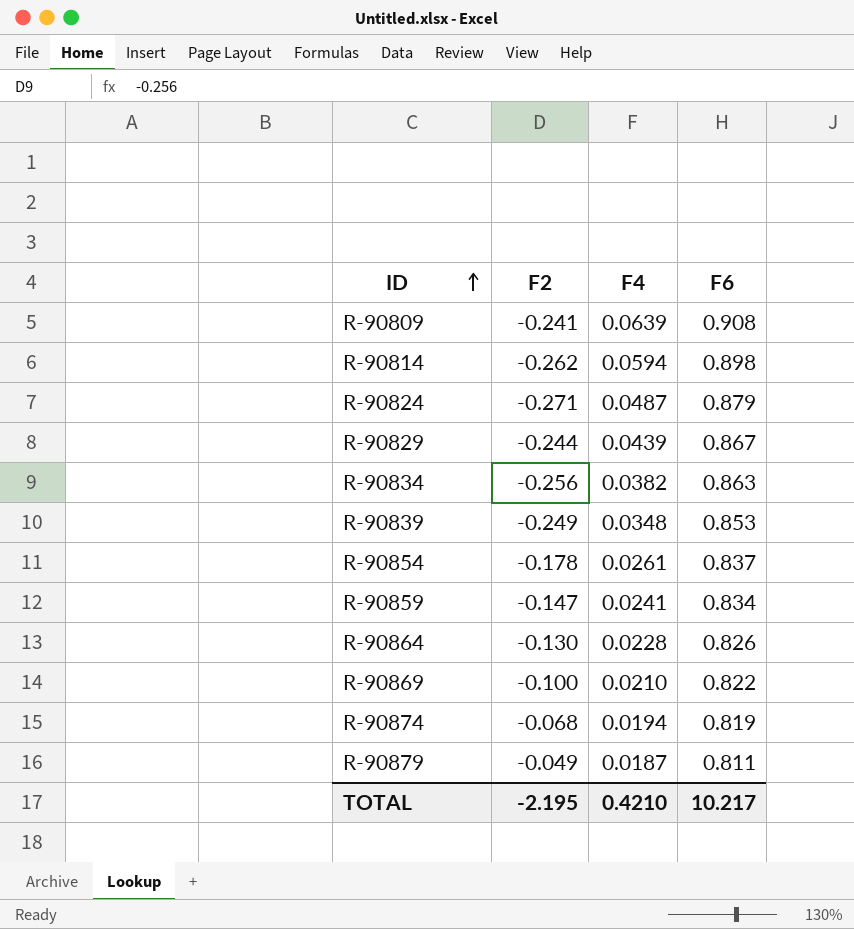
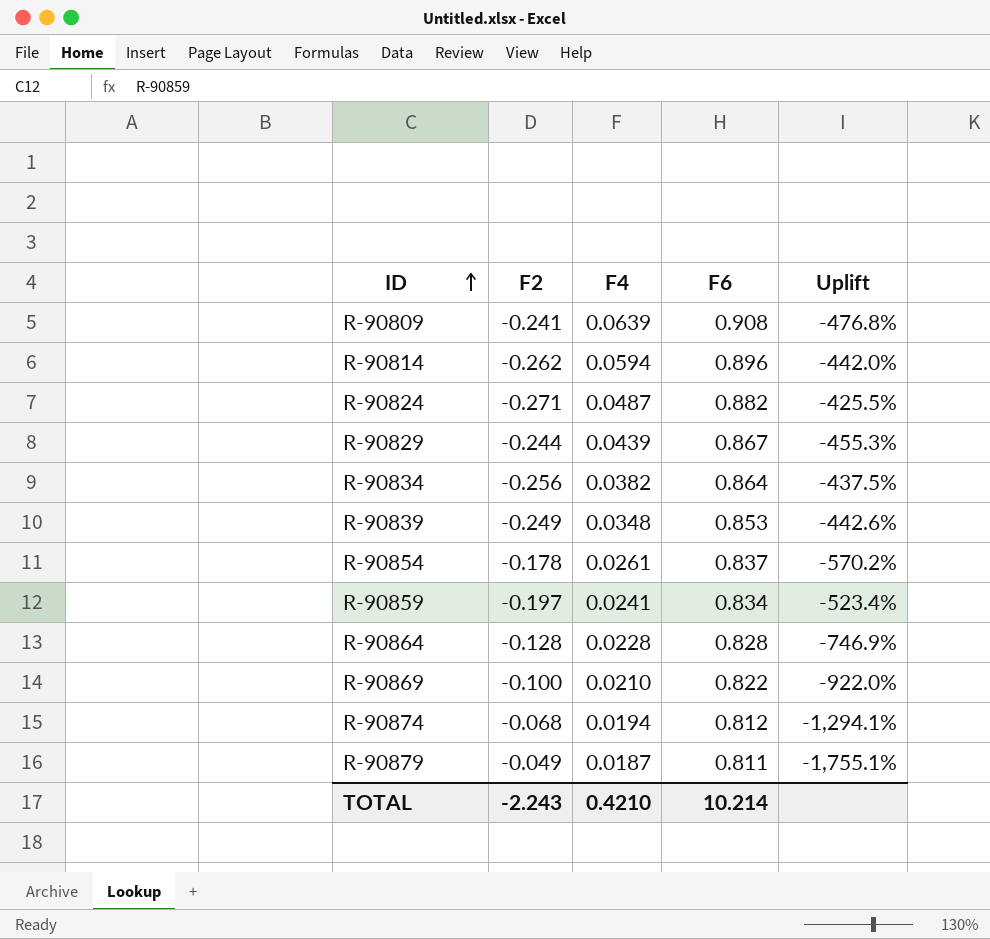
column Uplift | formula: none -> ([F6] - [F2]) / [F2]
R-90814 | F6: 0.898 -> 0.896
R-90824 | F6: 0.879 -> 0.882
R-90834 | F6: 0.863 -> 0.864
R-90859 | F2: -0.147 -> -0.197
R-90864 | F2: -0.130 -> -0.128
R-90864 | F6: 0.826 -> 0.828
R-90874 | F6: 0.819 -> 0.812
TOTAL | F2: -2.195 -> -2.243
TOTAL | F6: 10.217 -> 10.214

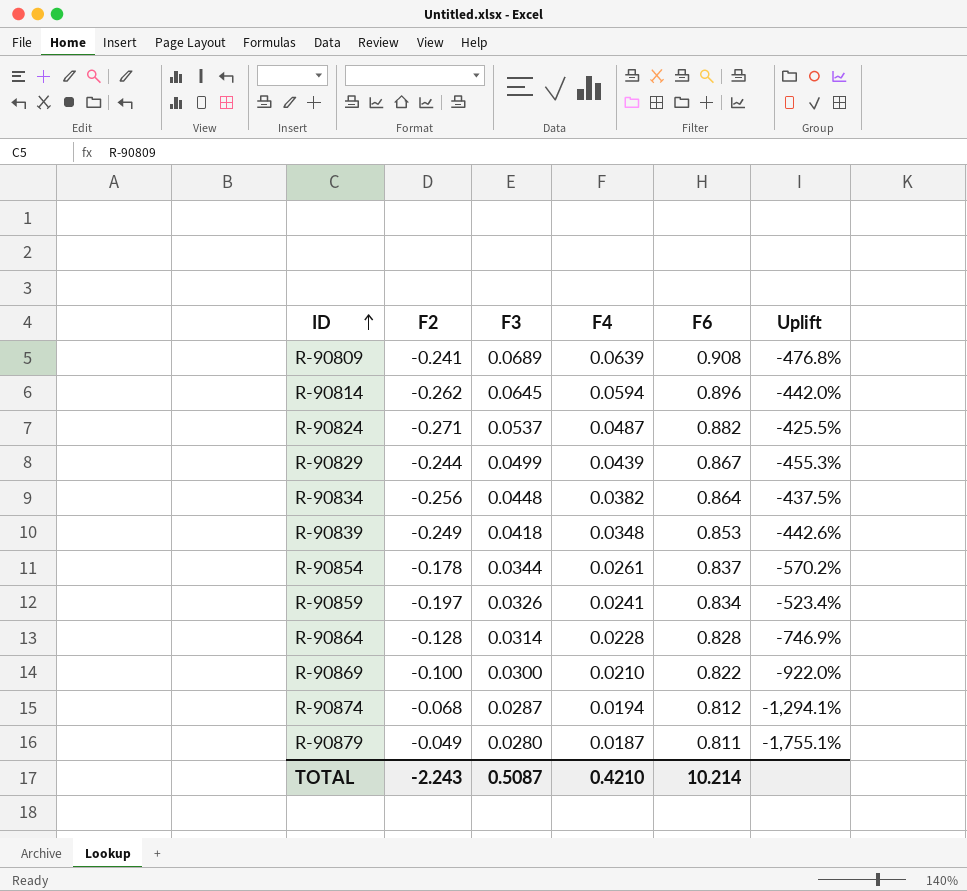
column F3 | position: none -> 3

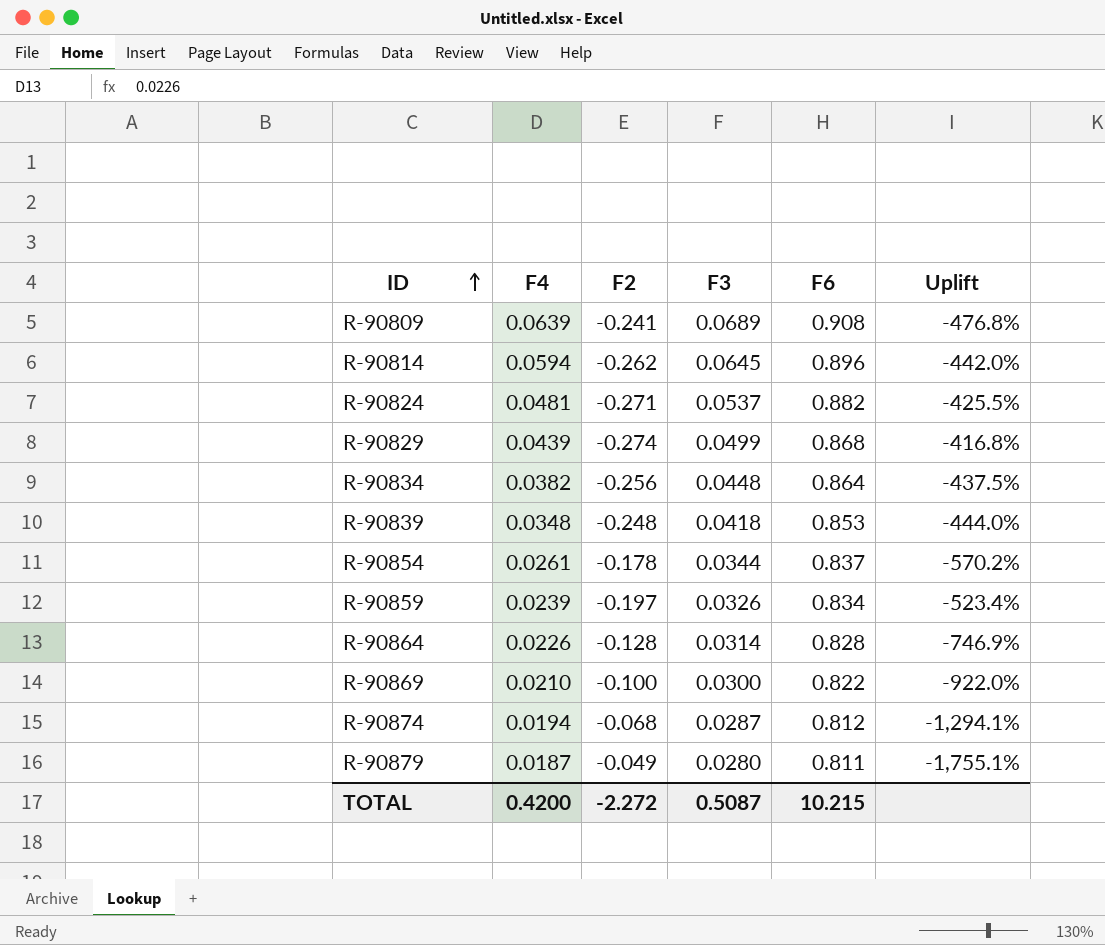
column F4 | position: 4 -> 2
R-90824 | F4: 0.0487 -> 0.0481
R-90829 | F2: -0.244 -> -0.274
R-90829 | F6: 0.867 -> 0.868
R-90829 | Uplift: -455.3% -> -416.8%
R-90839 | F2: -0.249 -> -0.248
R-90839 | Uplift: -442.6% -> -444.0%
R-90859 | F4: 0.0241 -> 0.0239
R-90864 | F4: 0.0228 -> 0.0226
TOTAL | F4: 0.4210 -> 0.4200
TOTAL | F2: -2.243 -> -2.272
TOTAL | F6: 10.214 -> 10.215

